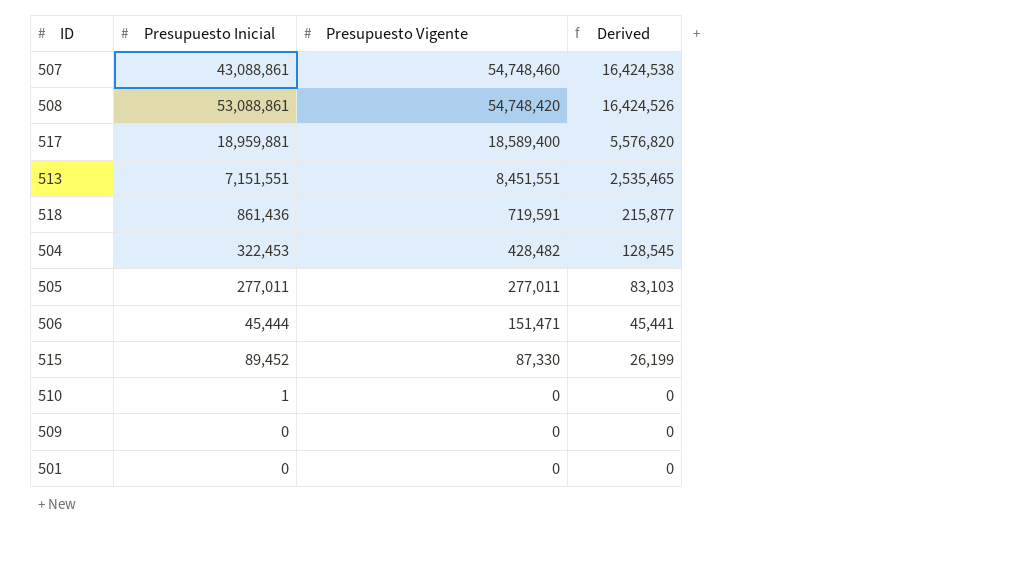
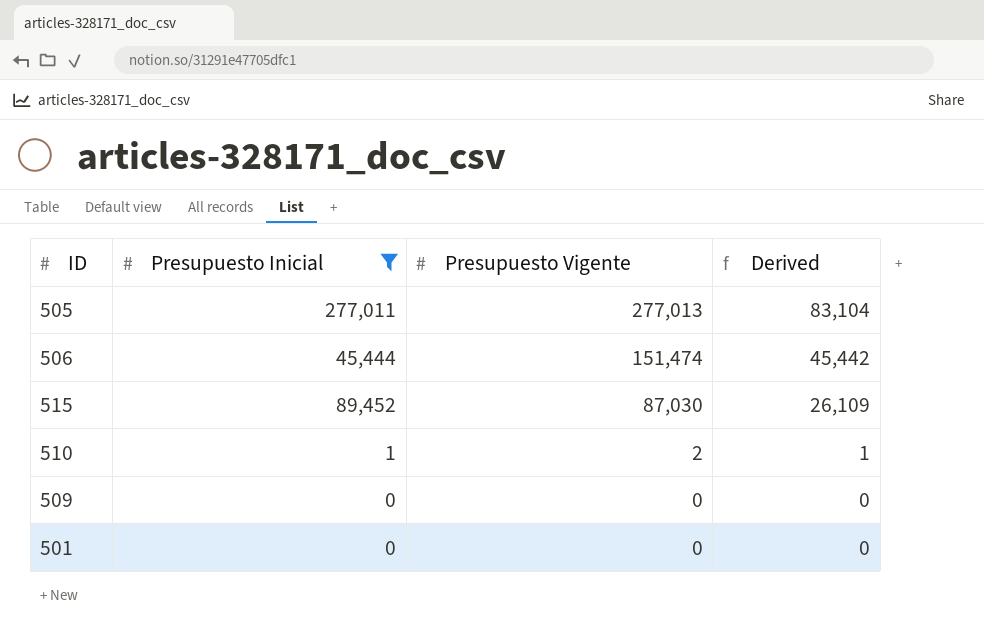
filter: none -> Presupuesto Inicial <= 277,011
505 | Presupuesto Vigente: 277,011 -> 277,013
505 | Derived: 83,103 -> 83,104
506 | Presupuesto Vigente: 151,471 -> 151,474
506 | Derived: 45,441 -> 45,442
515 | Presupuesto Vigente: 87,330 -> 87,030
515 | Derived: 26,199 -> 26,109
510 | Presupuesto Vigente: 0 -> 2
510 | Derived: 0 -> 1

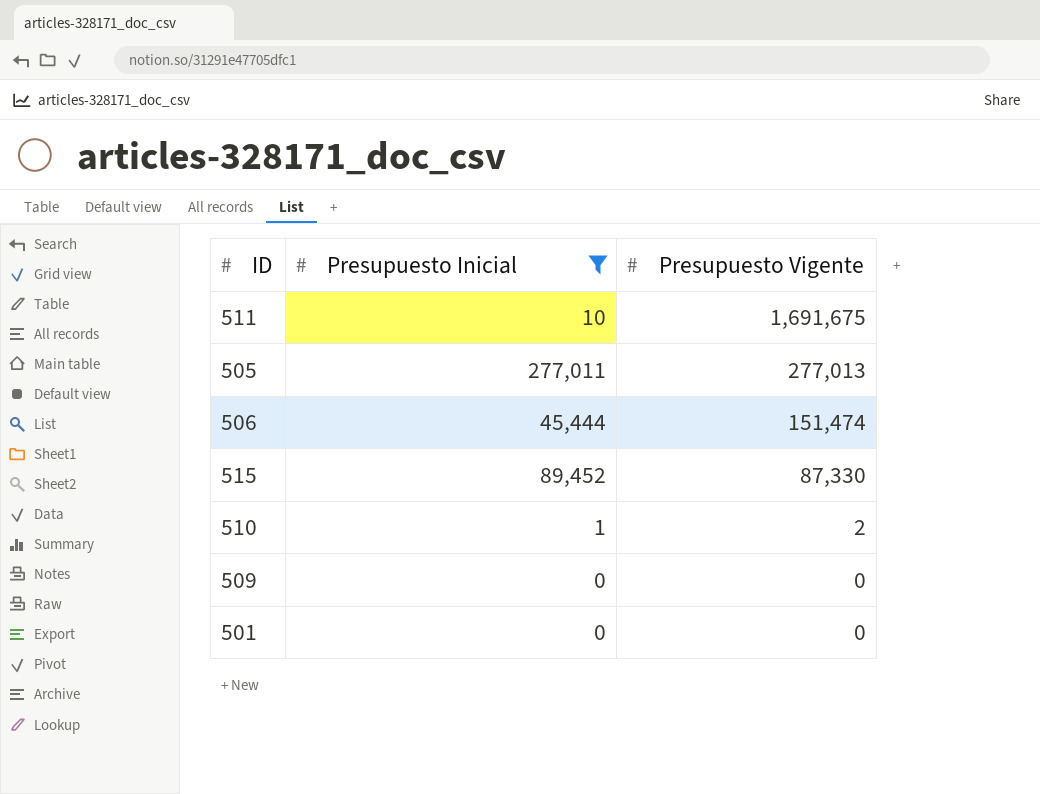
column Derived | formula: [Presupuesto Vigente] * 0.3 -> none
row 511: none -> 10 | 1,691,675
515 | Presupuesto Vigente: 87,030 -> 87,330

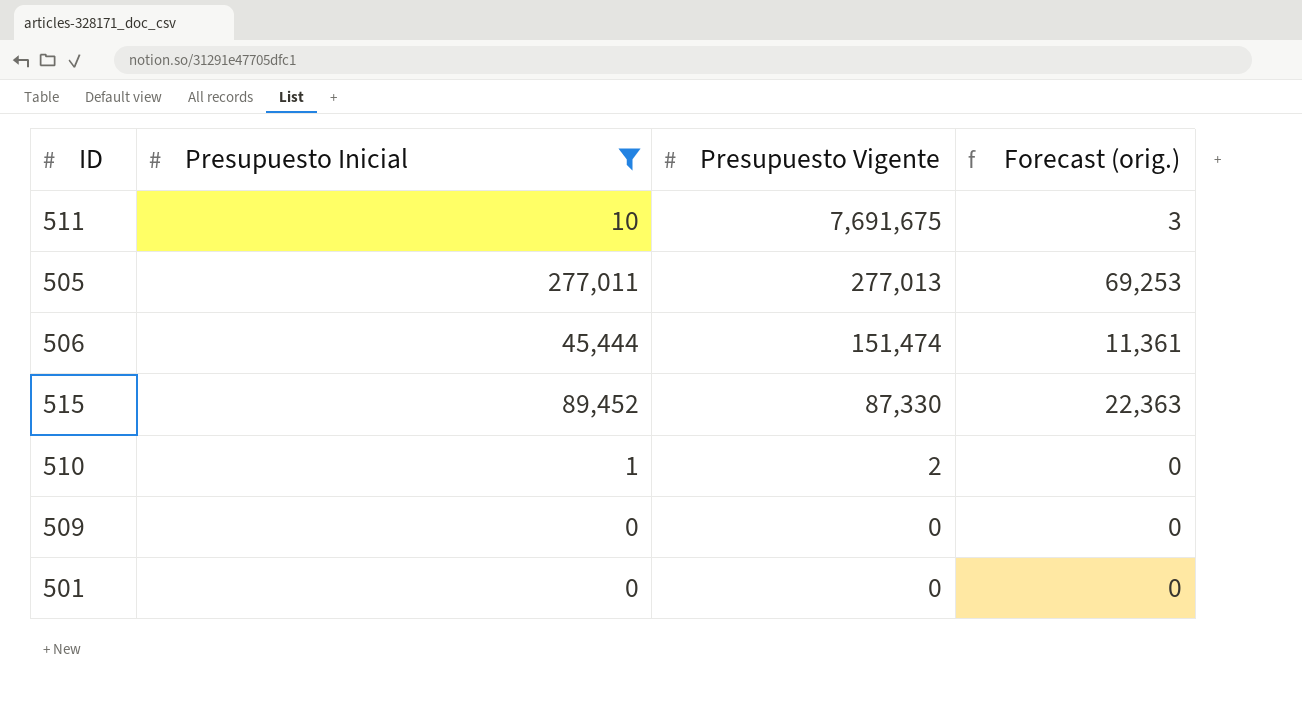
column Forecast (orig.) | formula: none -> [Presupuesto Inicial] * 0.25
511 | Presupuesto Vigente: 1,691,675 -> 7,691,675

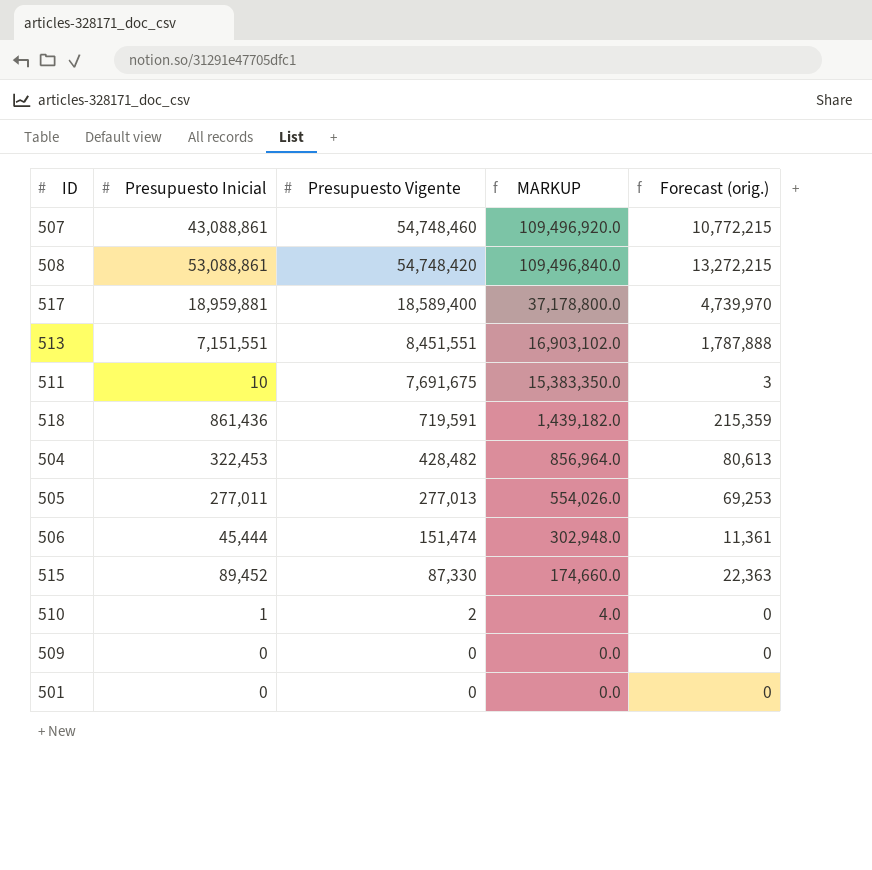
filter: Presupuesto Inicial <= 277,011 -> none
column MARKUP | formula: none -> [Presupuesto Vigente] * 2

